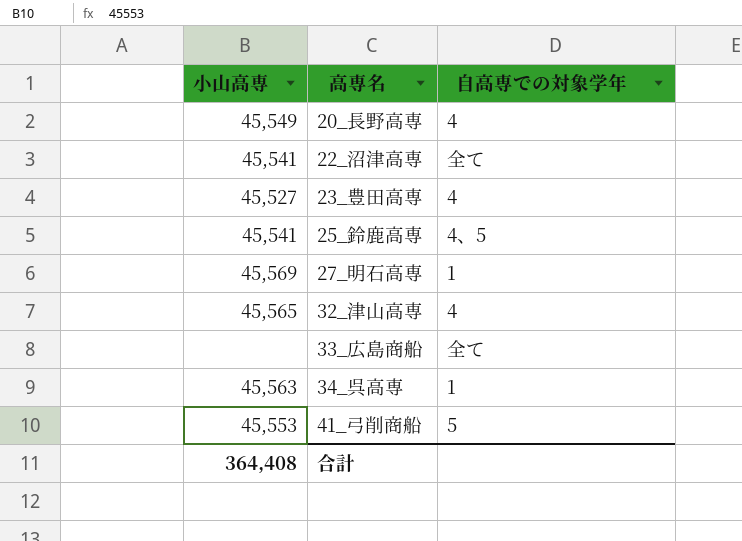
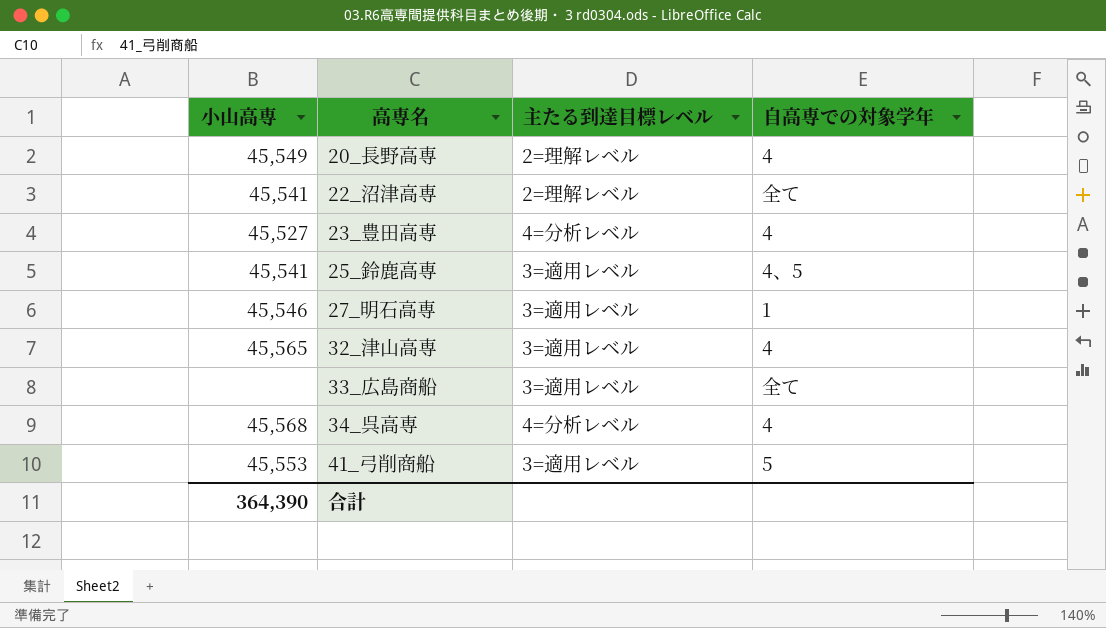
column 主たる到達目標レベル | position: none -> 3
27_明石高専 | 小山高専: 45,569 -> 45,546
34_呉高専 | 小山高専: 45,563 -> 45,568
34_呉高専 | 自高専での対象学年: 1 -> 4
合計 | 小山高専: 364,408 -> 364,390

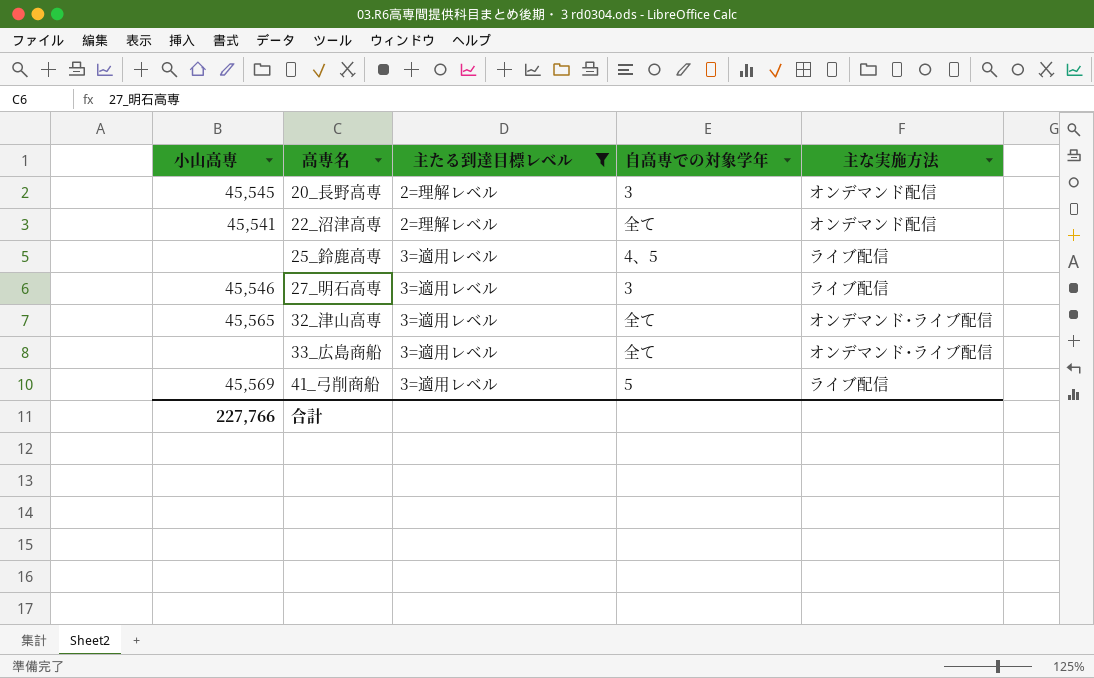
filter: none -> 主たる到達目標レベル != 4=分析レベル
column 主な実施方法 | position: none -> 5
20_長野高専 | 小山高専: 45,549 -> 45,545
20_長野高専 | 自高専での対象学年: 4 -> 3
25_鈴鹿高専 | 小山高専: 45,541 -> none
27_明石高専 | 自高専での対象学年: 1 -> 3
32_津山高専 | 自高専での対象学年: 4 -> 全て
41_弓削商船 | 小山高専: 45,553 -> 45,569
合計 | 小山高専: 364,390 -> 227,766

